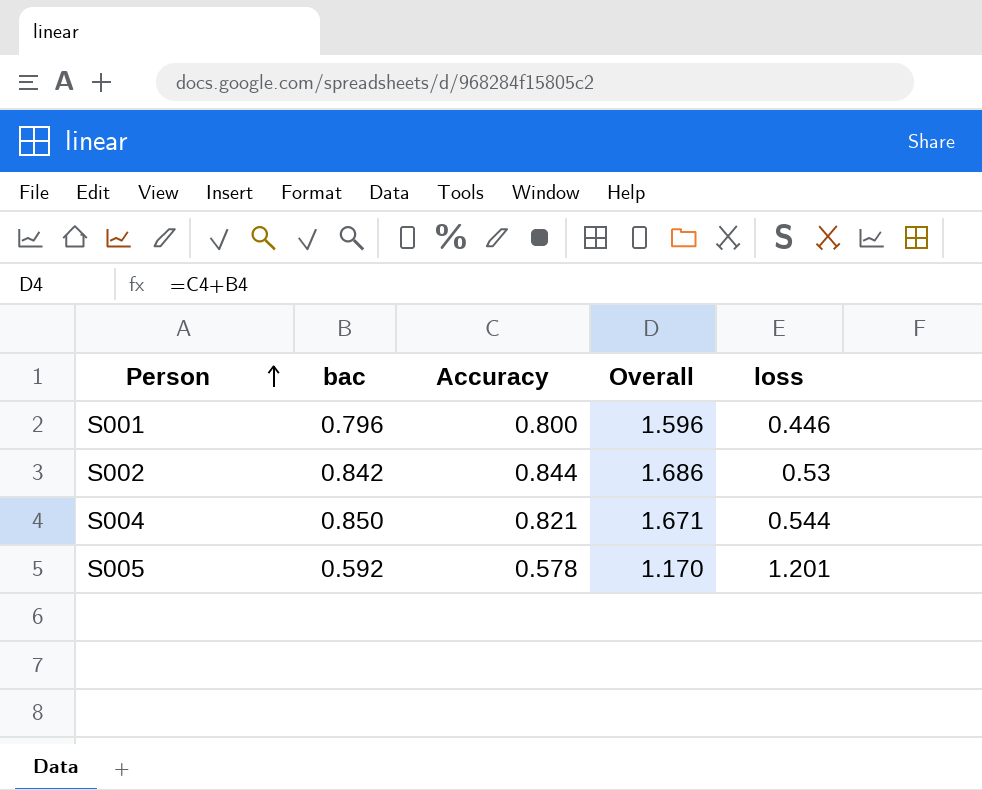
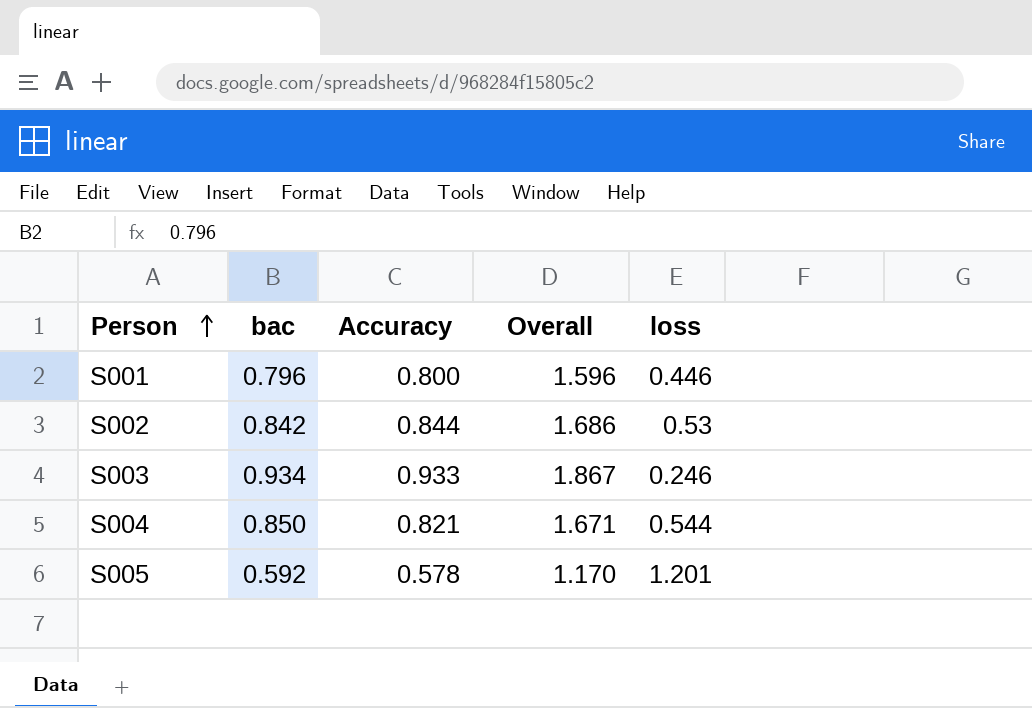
row S003: none -> 0.934 | 0.933 | 1.867 | 0.246

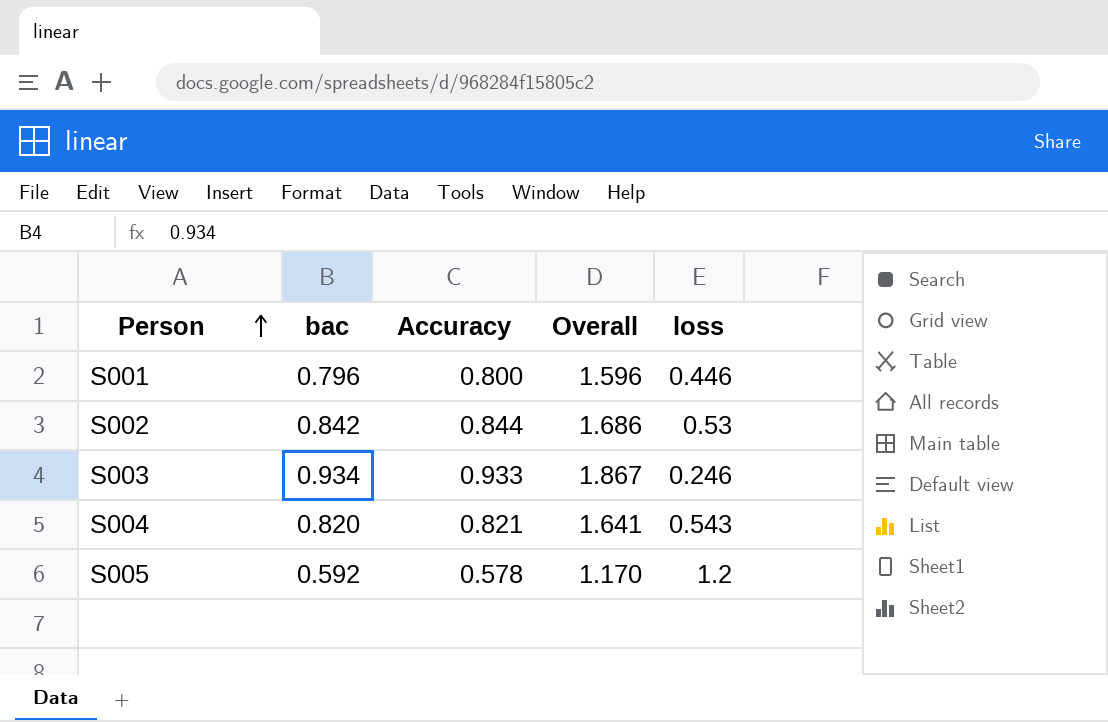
S004 | bac: 0.850 -> 0.820
S004 | Overall: 1.671 -> 1.641
S004 | loss: 0.544 -> 0.543
S005 | loss: 1.201 -> 1.2

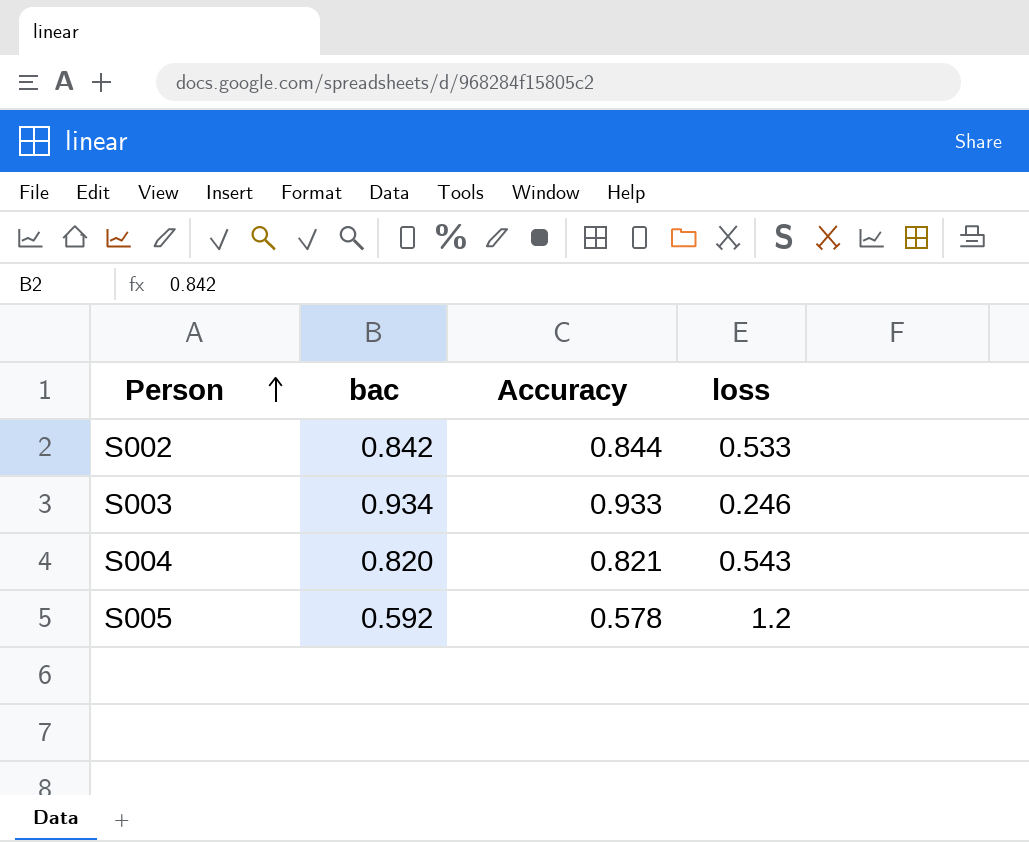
column Overall | formula: [bac] + [Accuracy] -> none
row S001: 0.796 | 0.800 | 1.596 | 0.446 -> none
S002 | loss: 0.53 -> 0.533

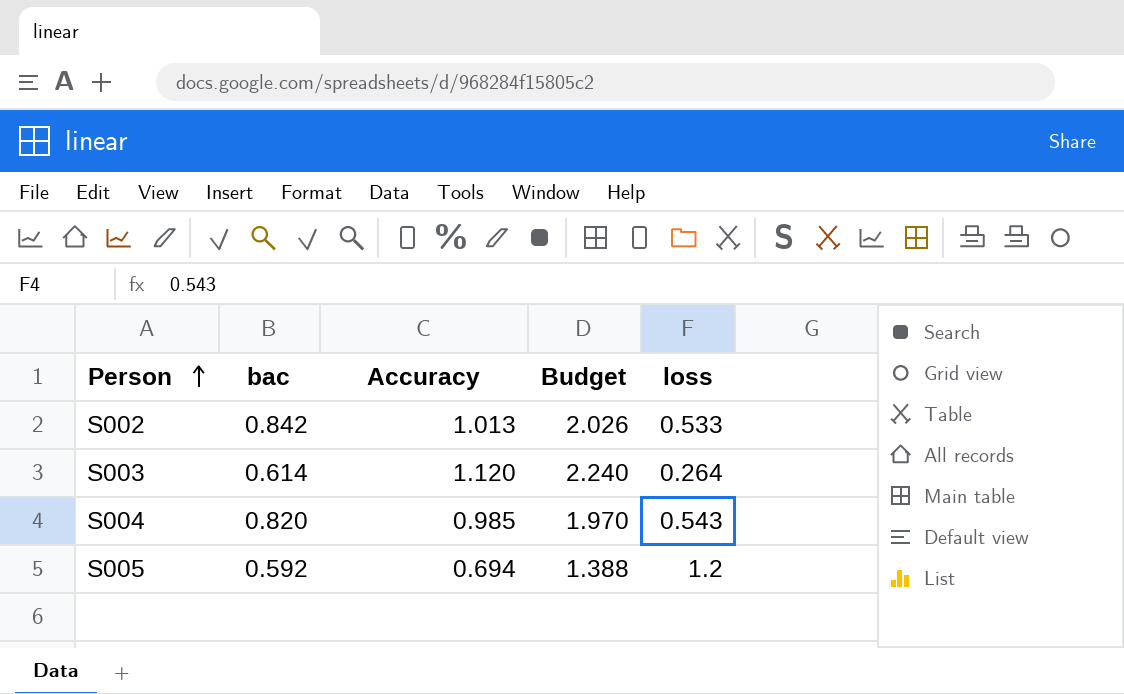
column Budget | formula: none -> [Accuracy] * 2
S002 | Accuracy: 0.844 -> 1.013
S003 | bac: 0.934 -> 0.614
S003 | Accuracy: 0.933 -> 1.120
S003 | loss: 0.246 -> 0.264
S004 | Accuracy: 0.821 -> 0.985
S005 | Accuracy: 0.578 -> 0.694

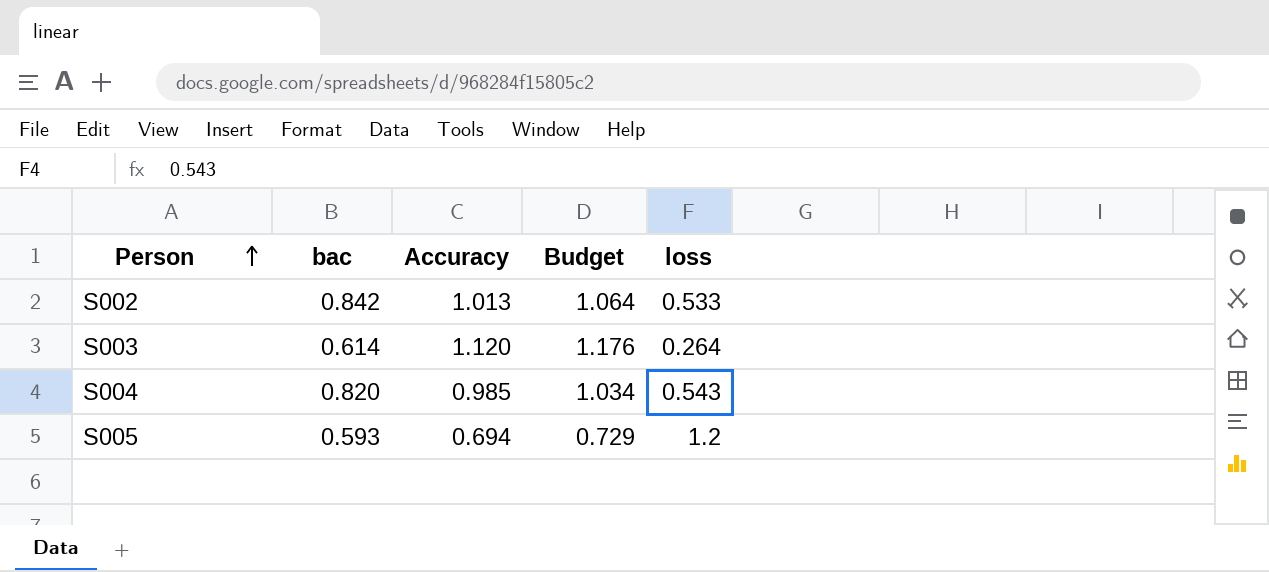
column Budget | formula: [Accuracy] * 2 -> [Accuracy] * 1.05
S005 | bac: 0.592 -> 0.593

